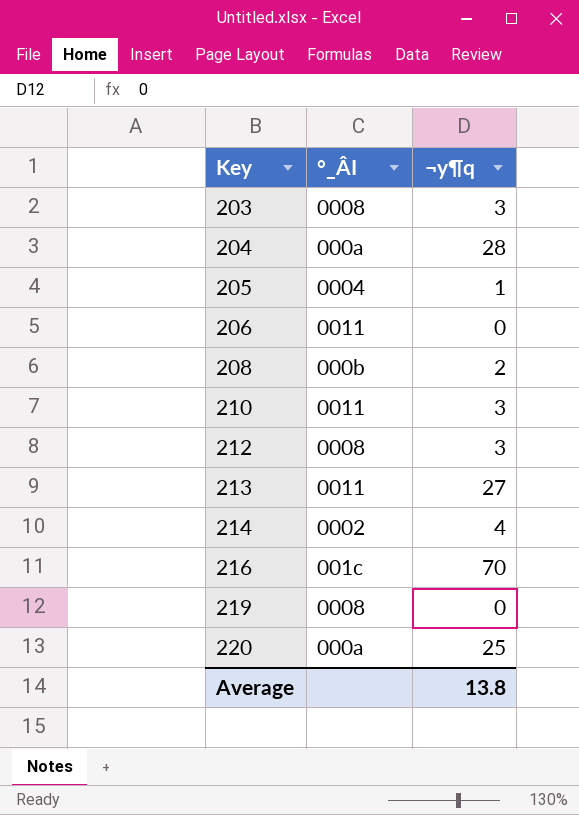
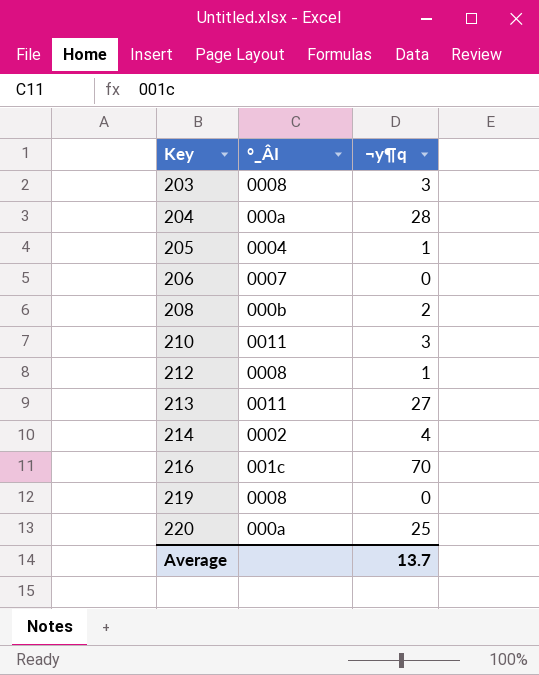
206 | °_ÂI: 0011 -> 0007
212 | ¬y¶q: 3 -> 1
Average | ¬y¶q: 13.8 -> 13.7

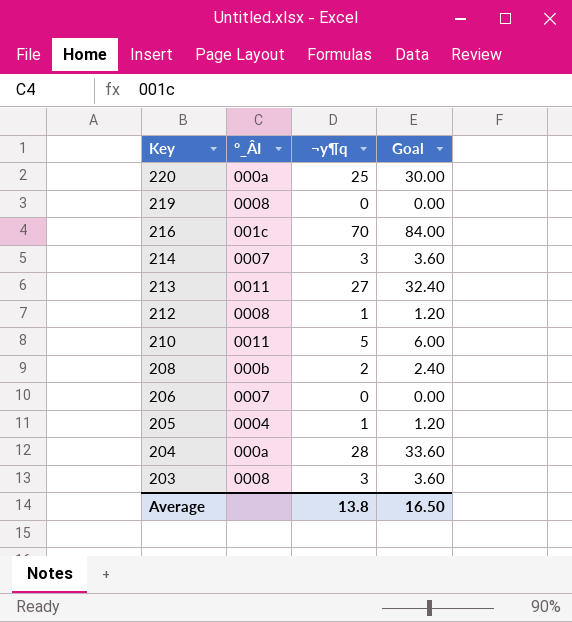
row order: Key ascending -> Key descending
column Goal | formula: none -> [¬y¶q] * 1.2
214 | °_ÂI: 0002 -> 0007
214 | ¬y¶q: 4 -> 3
210 | ¬y¶q: 3 -> 5
Average | ¬y¶q: 13.7 -> 13.8

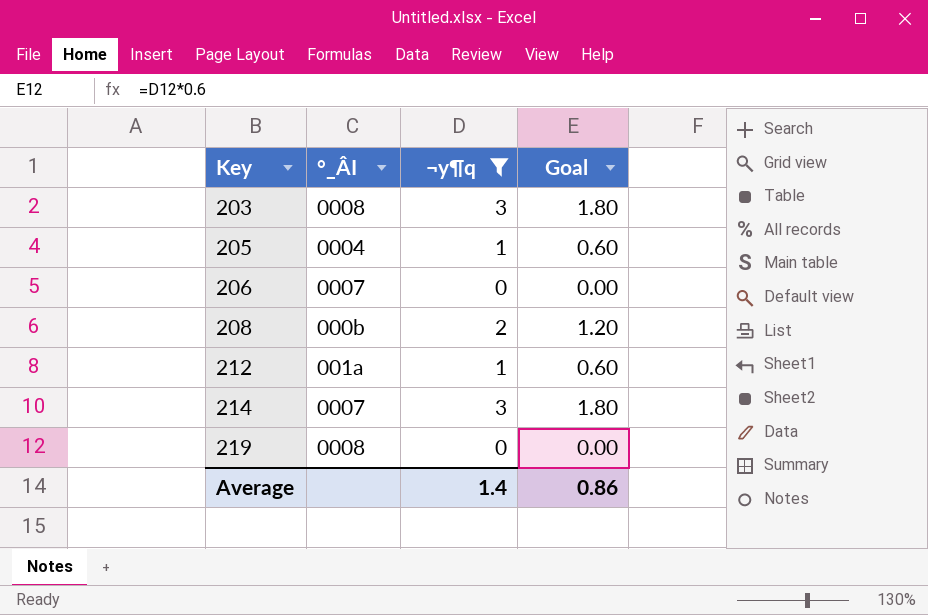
filter: none -> ¬y¶q <= 3
row order: Key descending -> Key ascending
column Goal | formula: [¬y¶q] * 1.2 -> [¬y¶q] * 0.6
212 | °_ÂI: 0008 -> 001a
Average | ¬y¶q: 13.8 -> 1.4
Average | Goal: 16.50 -> 0.86

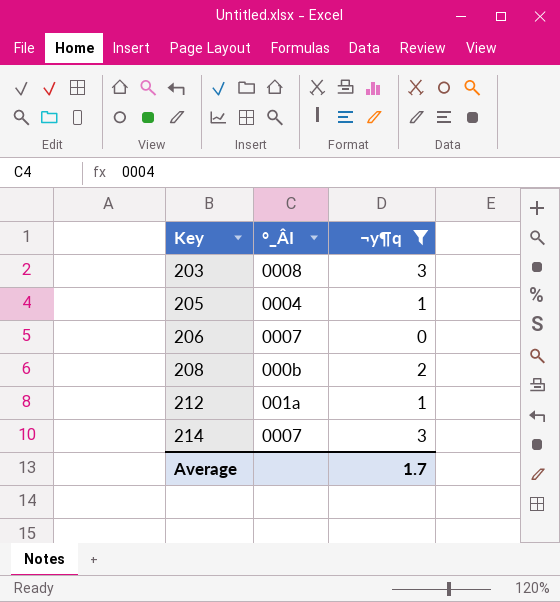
column Goal | formula: [¬y¶q] * 0.6 -> none
row 219: 0008 | 0 | 0.00 -> none
Average | ¬y¶q: 1.4 -> 1.7

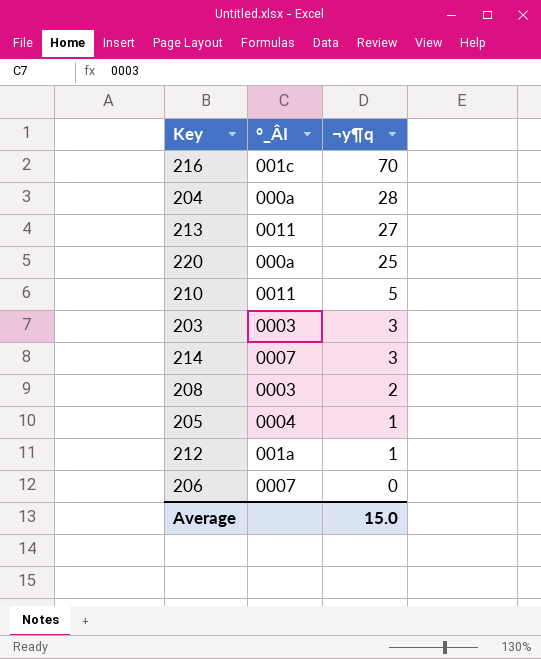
filter: ¬y¶q <= 3 -> none
row order: Key ascending -> ¬y¶q descending
203 | °_ÂI: 0008 -> 0003
208 | °_ÂI: 000b -> 0003
Average | ¬y¶q: 1.7 -> 15.0

